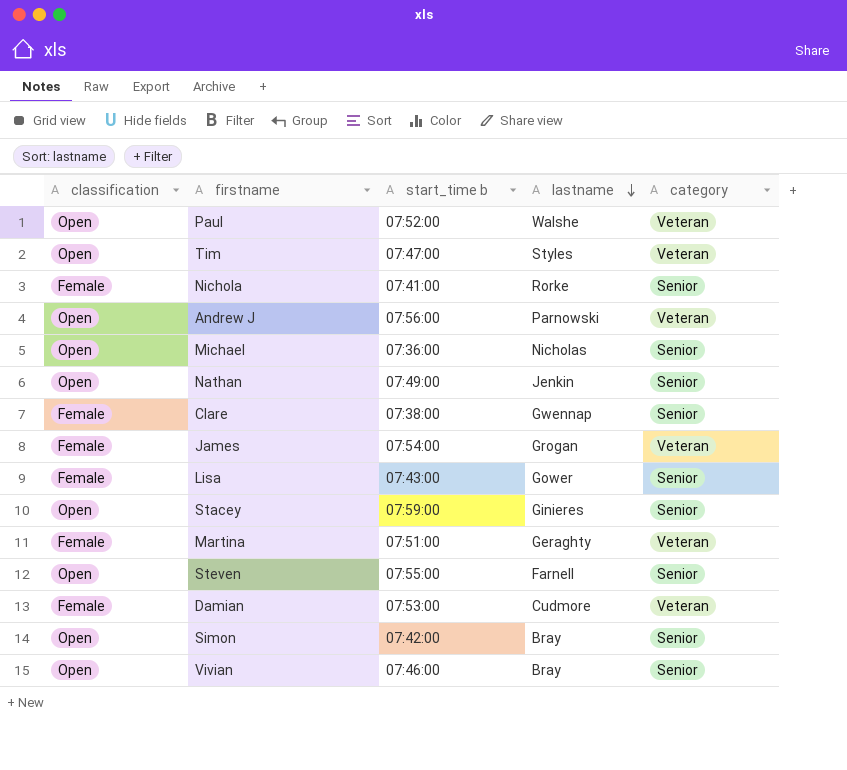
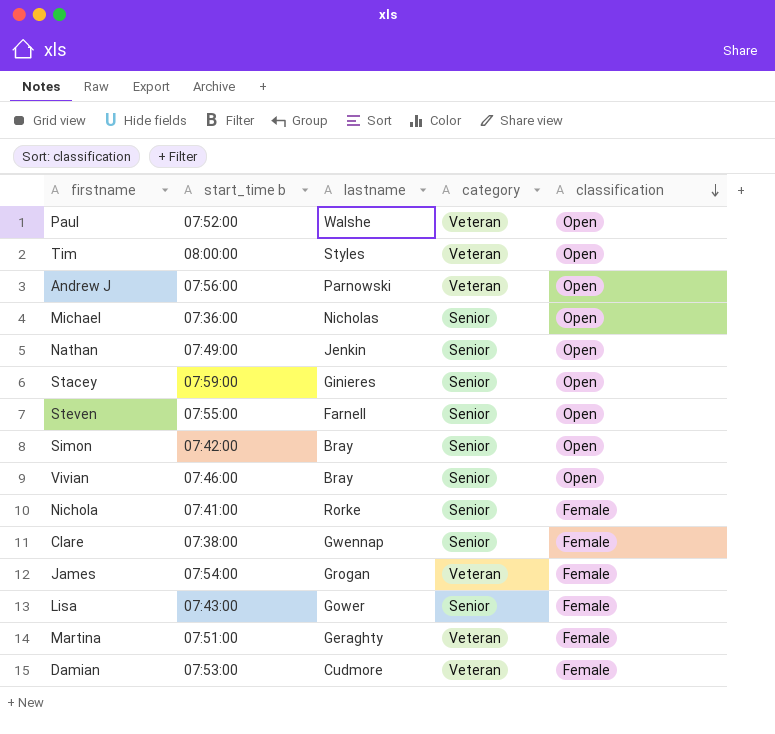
row order: lastname descending -> classification descending
column classification | position: 1 -> 5
Tim | start_time b: 07:47:00 -> 08:00:00

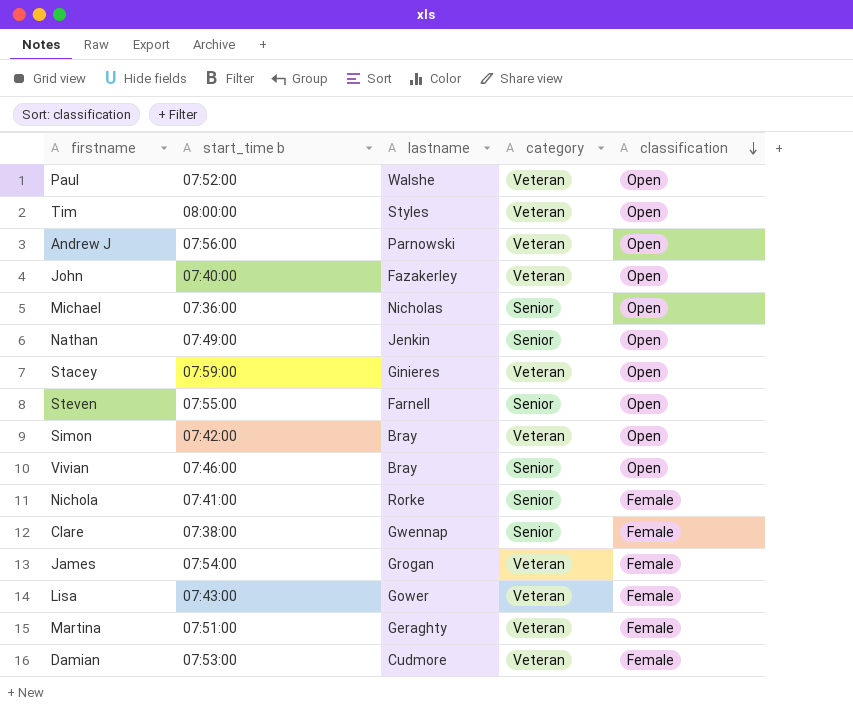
row John: none -> 07:40:00 | Fazakerley | Veteran | Open
Stacey | category: Senior -> Veteran
Simon | category: Senior -> Veteran
Lisa | category: Senior -> Veteran

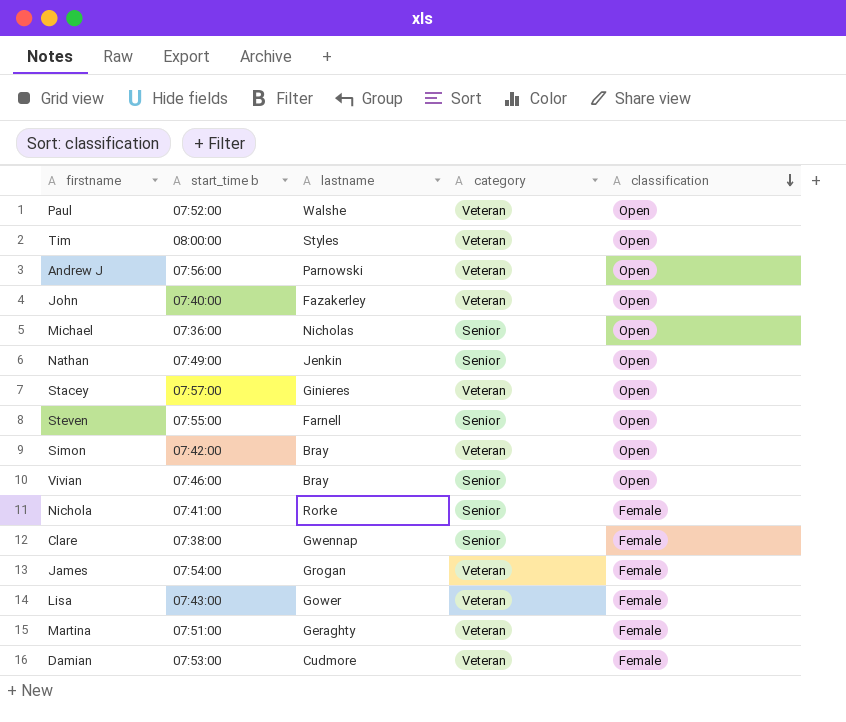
Stacey | start_time b: 07:59:00 -> 07:57:00

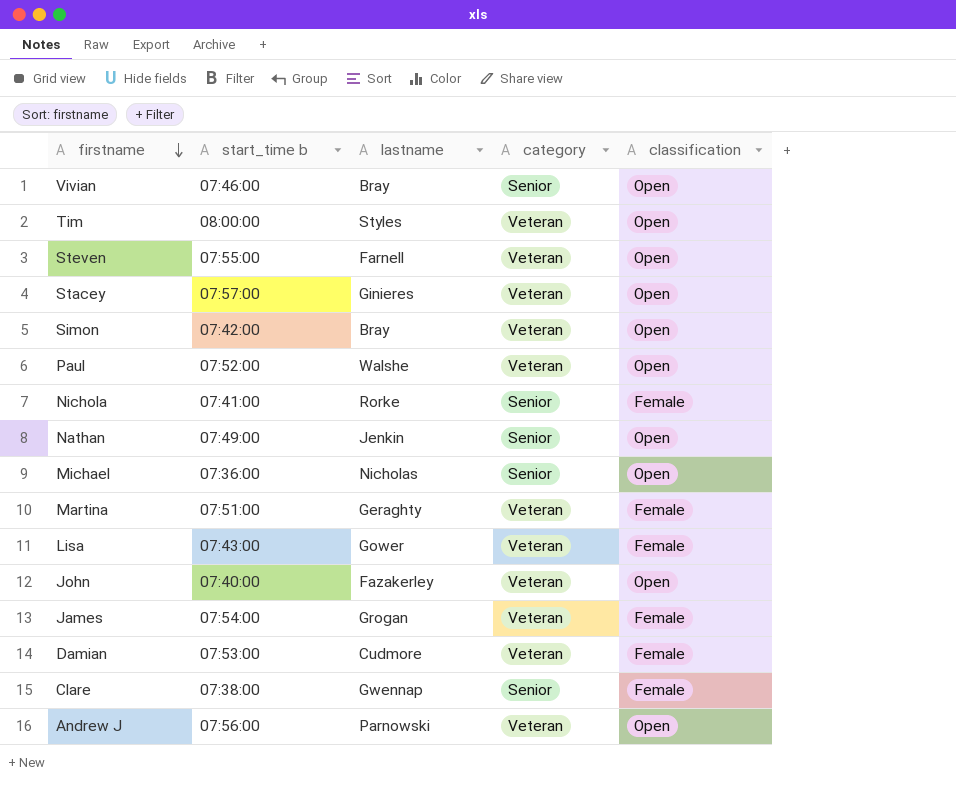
row order: classification descending -> firstname descending
Steven | category: Senior -> Veteran

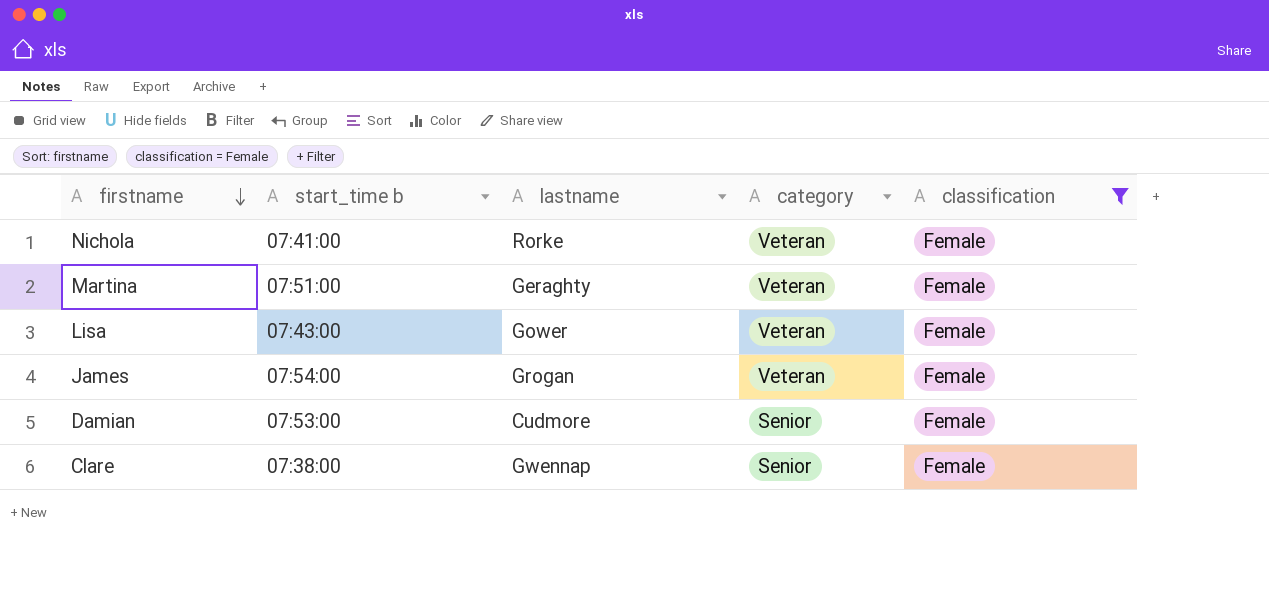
filter: none -> classification = Female
Nichola | category: Senior -> Veteran
Damian | category: Veteran -> Senior

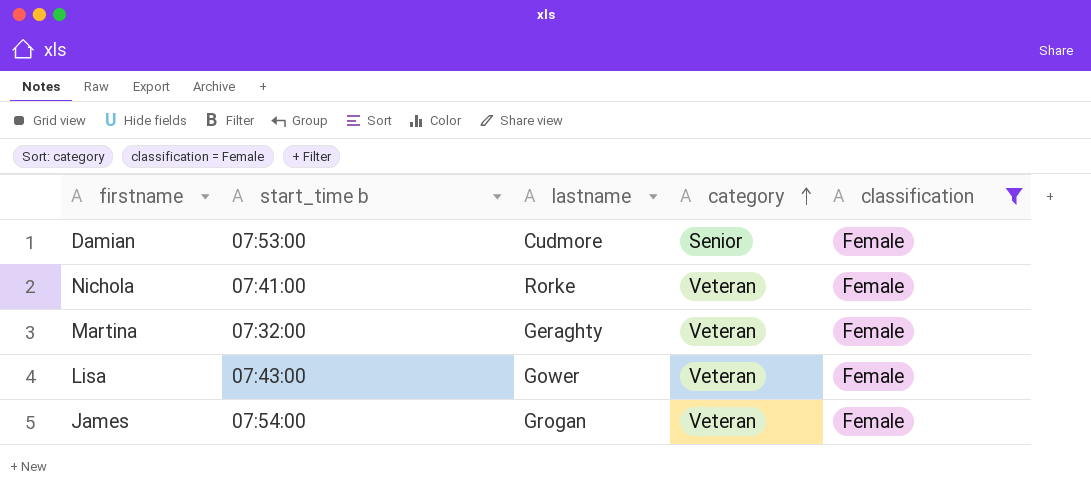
row order: firstname descending -> category ascending
row Clare: 07:38:00 | Gwennap | Senior | Female -> none
Martina | start_time b: 07:51:00 -> 07:32:00

